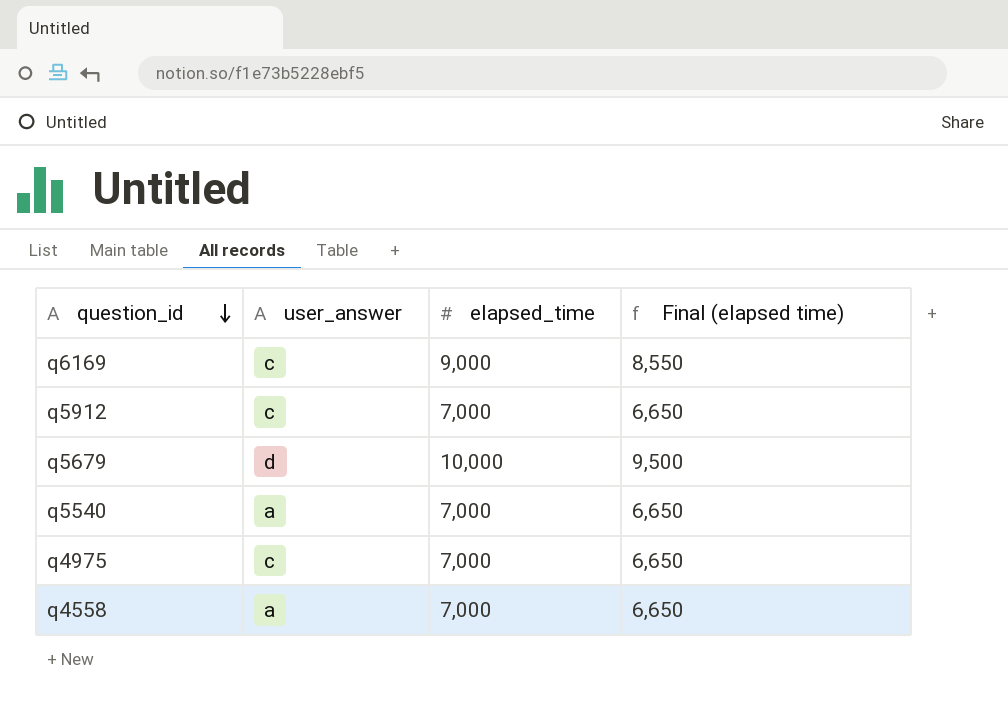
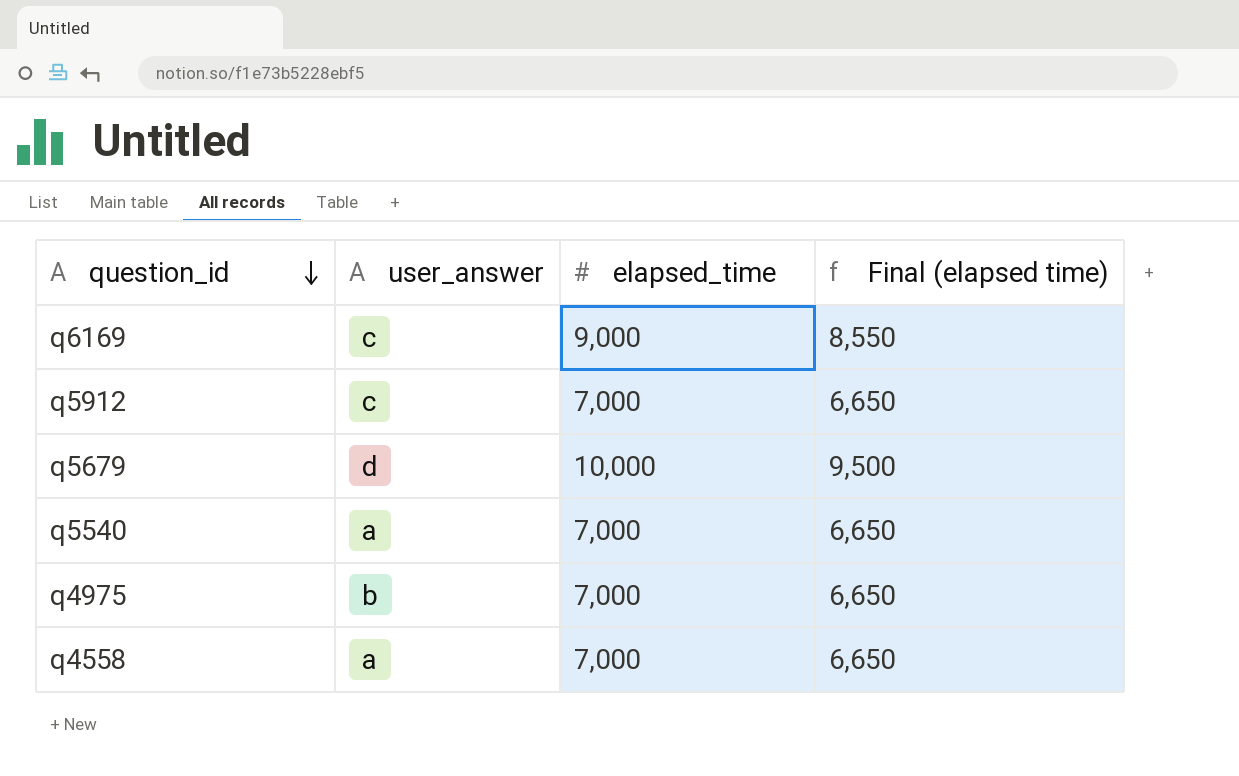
q4975 | user_answer: c -> b

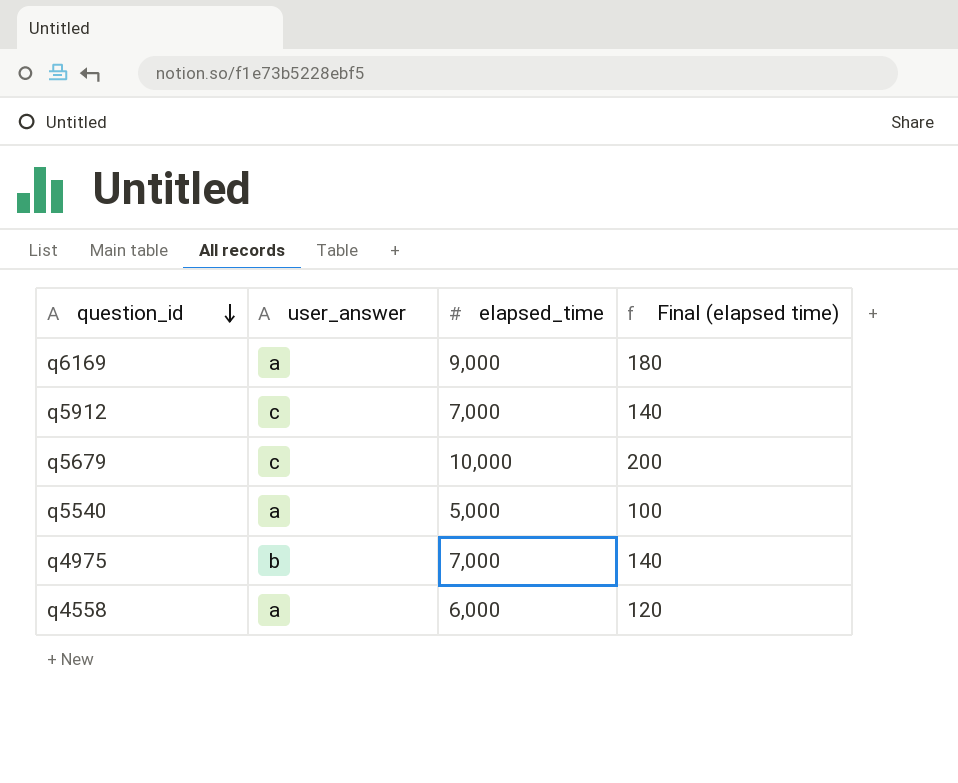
column Final (elapsed time) | formula: [elapsed_time] * 0.95 -> [elapsed_time] * 0.02
q6169 | user_answer: c -> a
q5679 | user_answer: d -> c
q5540 | elapsed_time: 7,000 -> 5,000
q4558 | elapsed_time: 7,000 -> 6,000

